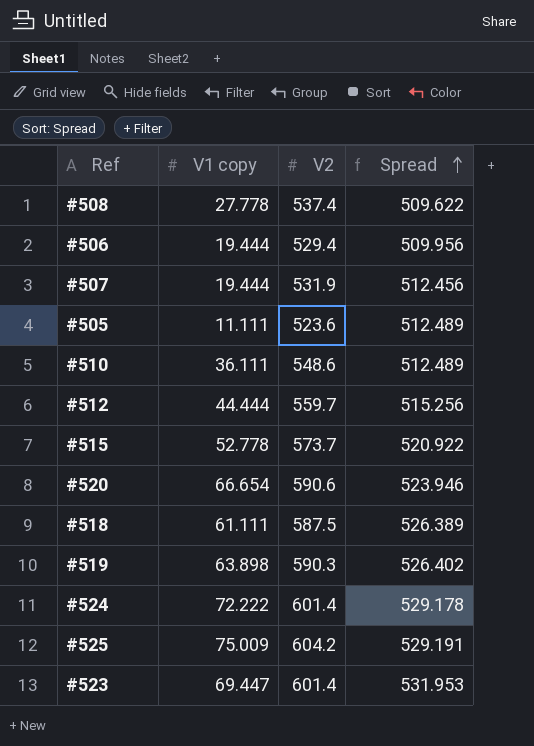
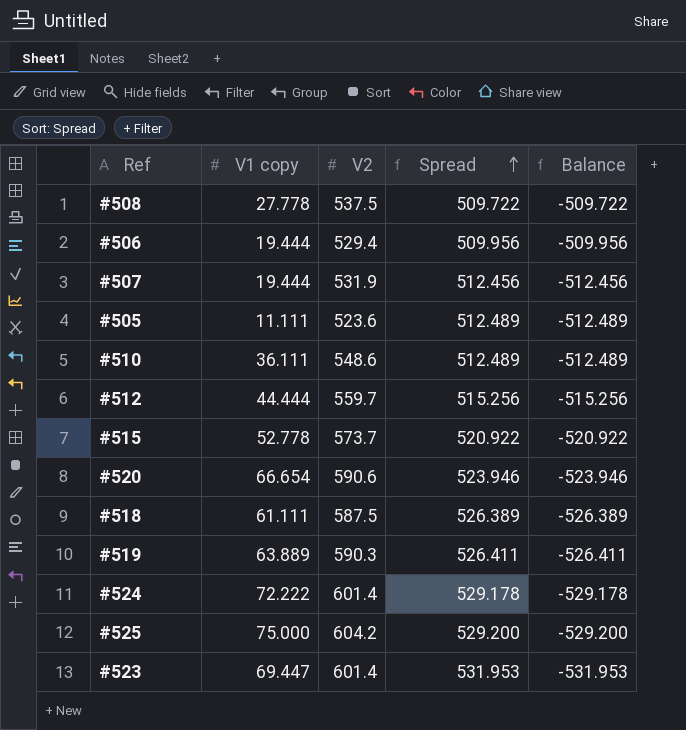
column Balance | formula: none -> [V1 copy] - [V2]
#508 | V2: 537.4 -> 537.5
#508 | Spread: 509.622 -> 509.722
#519 | V1 copy: 63.898 -> 63.889
#519 | Spread: 526.402 -> 526.411
#525 | V1 copy: 75.009 -> 75.000
#525 | Spread: 529.191 -> 529.200

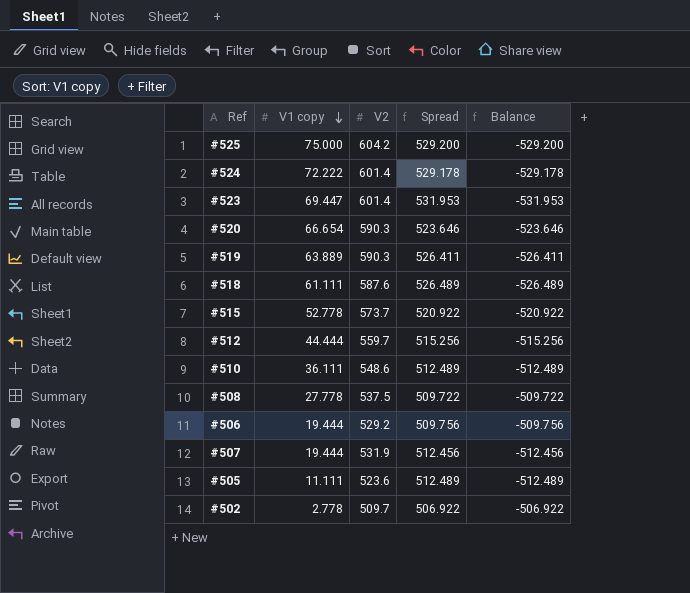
row order: Spread ascending -> V1 copy descending
#520 | V2: 590.6 -> 590.3
#520 | Spread: 523.946 -> 523.646
#520 | Balance: -523.946 -> -523.646
#518 | V2: 587.5 -> 587.6
#518 | Spread: 526.389 -> 526.489
#518 | Balance: -526.389 -> -526.489
#506 | V2: 529.4 -> 529.2
#506 | Spread: 509.956 -> 509.756
#506 | Balance: -509.956 -> -509.756
row #502: none -> 2.778 | 509.7 | 506.922 | -506.922

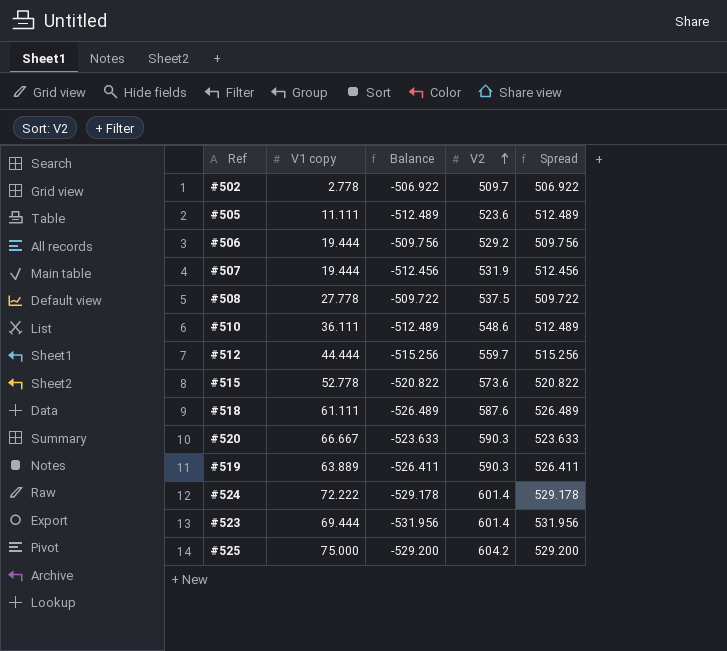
row order: V1 copy descending -> V2 ascending
column Balance | position: 5 -> 3
#515 | Balance: -520.922 -> -520.822
#515 | V2: 573.7 -> 573.6
#515 | Spread: 520.922 -> 520.822
#520 | V1 copy: 66.654 -> 66.667
#520 | Balance: -523.646 -> -523.633
#520 | Spread: 523.646 -> 523.633
#523 | V1 copy: 69.447 -> 69.444
#523 | Balance: -531.953 -> -531.956
#523 | Spread: 531.953 -> 531.956

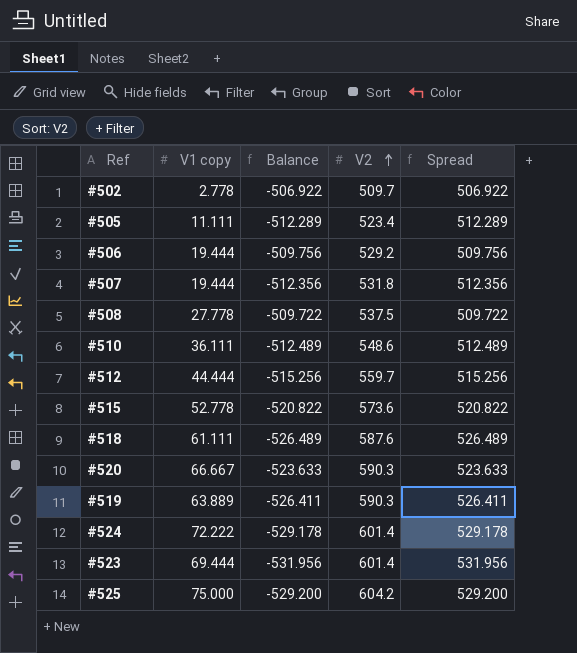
#505 | Balance: -512.489 -> -512.289
#505 | V2: 523.6 -> 523.4
#505 | Spread: 512.489 -> 512.289
#507 | Balance: -512.456 -> -512.356
#507 | V2: 531.9 -> 531.8
#507 | Spread: 512.456 -> 512.356

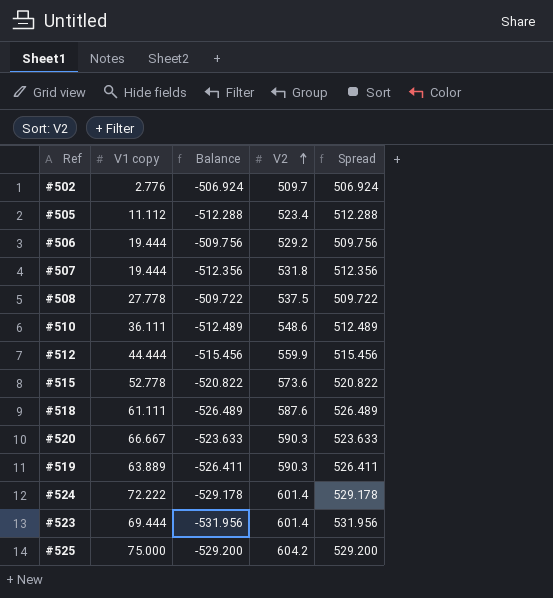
#502 | V1 copy: 2.778 -> 2.776
#502 | Balance: -506.922 -> -506.924
#502 | Spread: 506.922 -> 506.924
#505 | V1 copy: 11.111 -> 11.112
#505 | Balance: -512.289 -> -512.288
#505 | Spread: 512.289 -> 512.288
#512 | Balance: -515.256 -> -515.456
#512 | V2: 559.7 -> 559.9
#512 | Spread: 515.256 -> 515.456

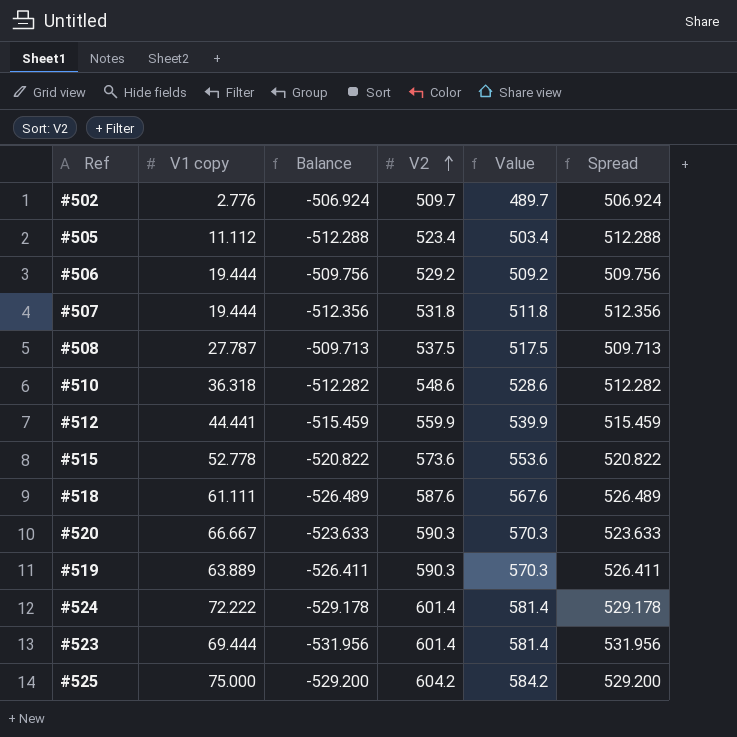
column Value | formula: none -> [V2] - 20
#508 | V1 copy: 27.778 -> 27.787
#508 | Balance: -509.722 -> -509.713
#508 | Spread: 509.722 -> 509.713
#510 | V1 copy: 36.111 -> 36.318
#510 | Balance: -512.489 -> -512.282
#510 | Spread: 512.489 -> 512.282
#512 | V1 copy: 44.444 -> 44.441
#512 | Balance: -515.456 -> -515.459
#512 | Spread: 515.456 -> 515.459

